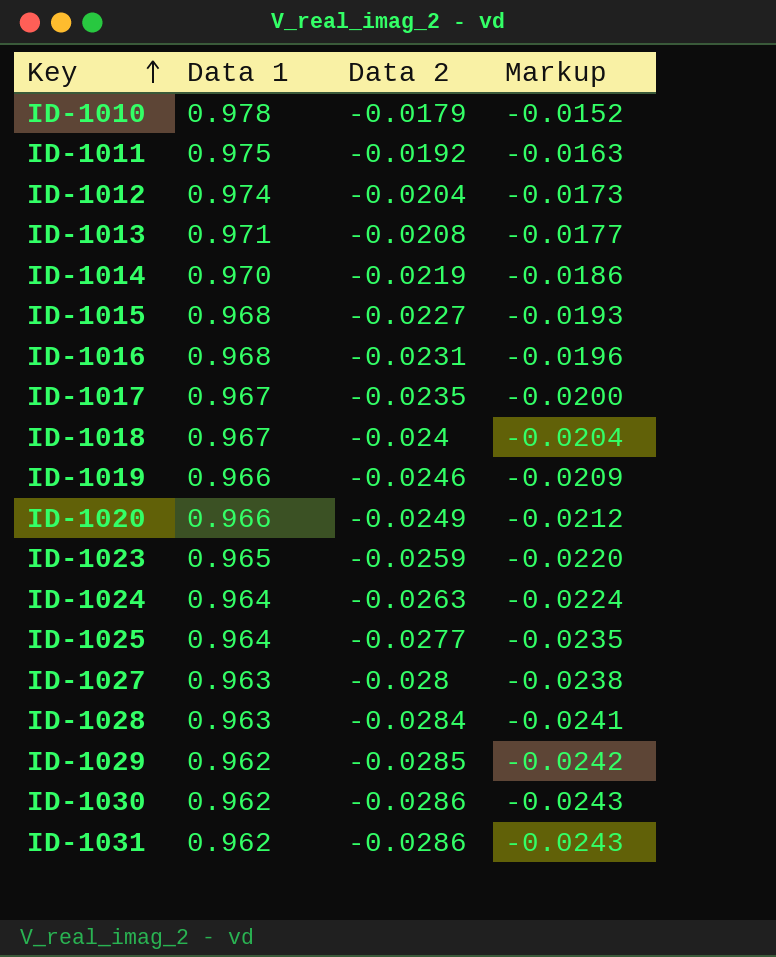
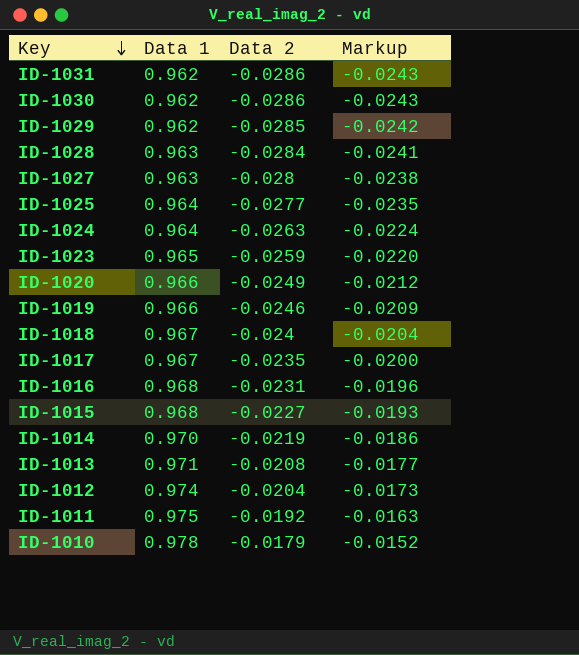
row order: Key ascending -> Key descending

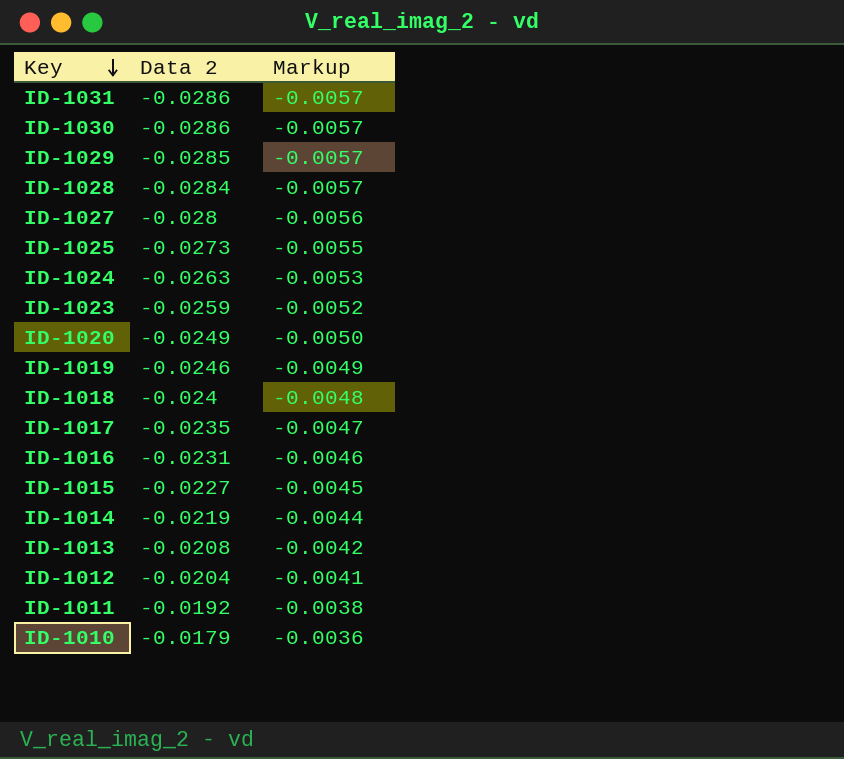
column Data 1 | position: 2 -> none
column Markup | formula: [Data 2] * 0.85 -> [Data 2] * 0.2
ID-1025 | Data 2: -0.0277 -> -0.0273

